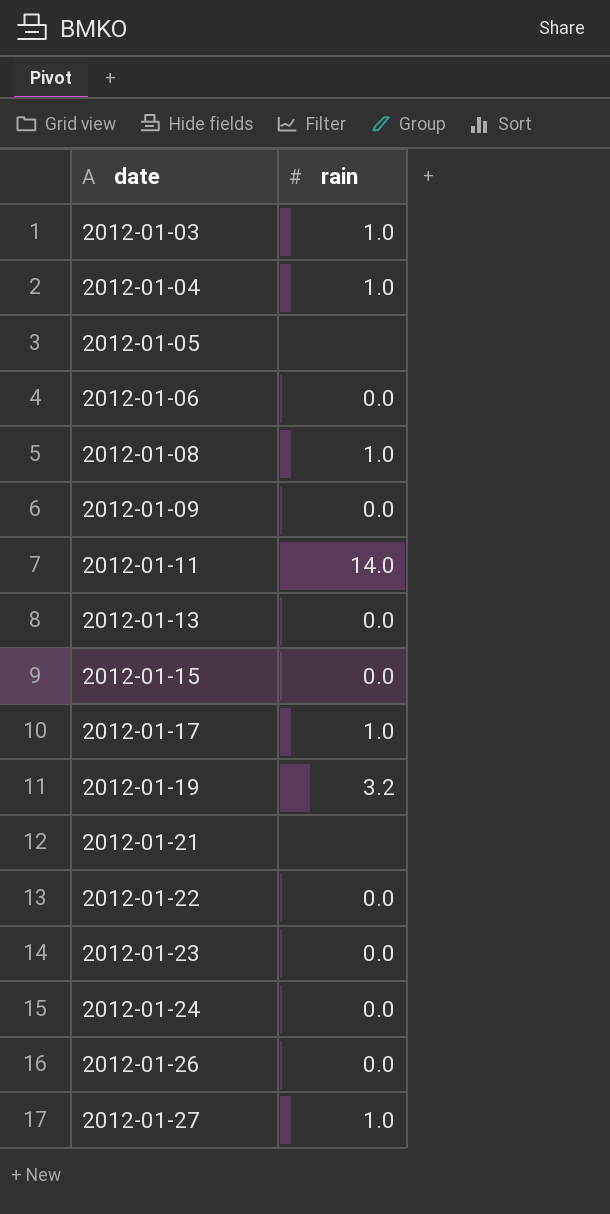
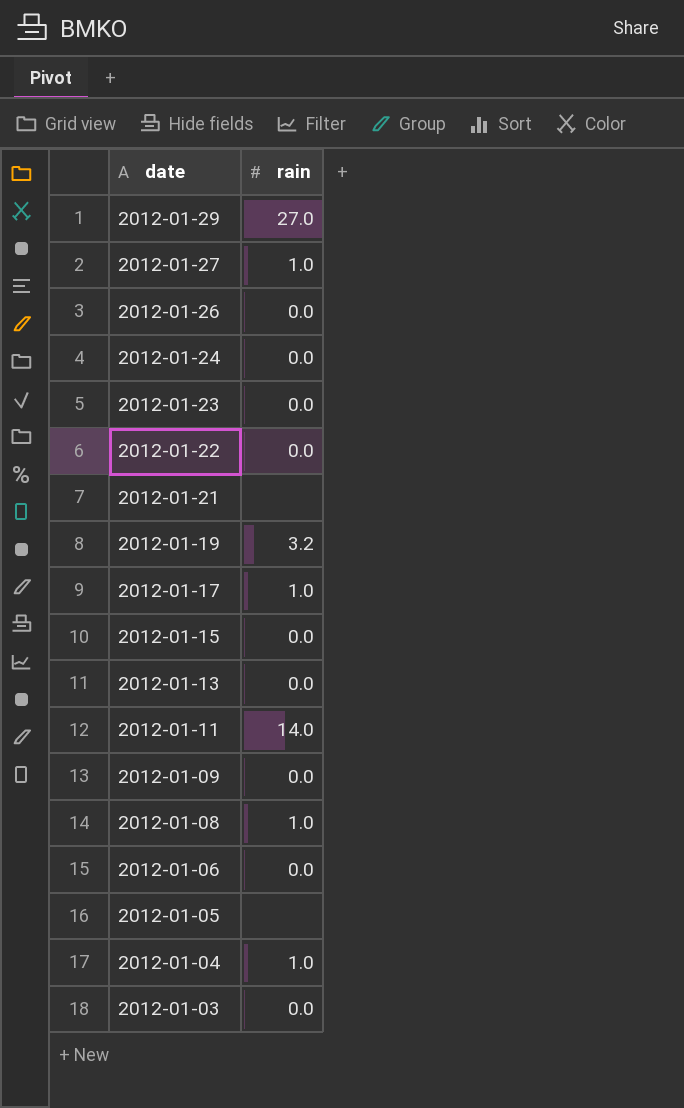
row order: date ascending -> date descending
row 2012-01-29: none -> 27.0
2012-01-03 | rain: 1.0 -> 0.0

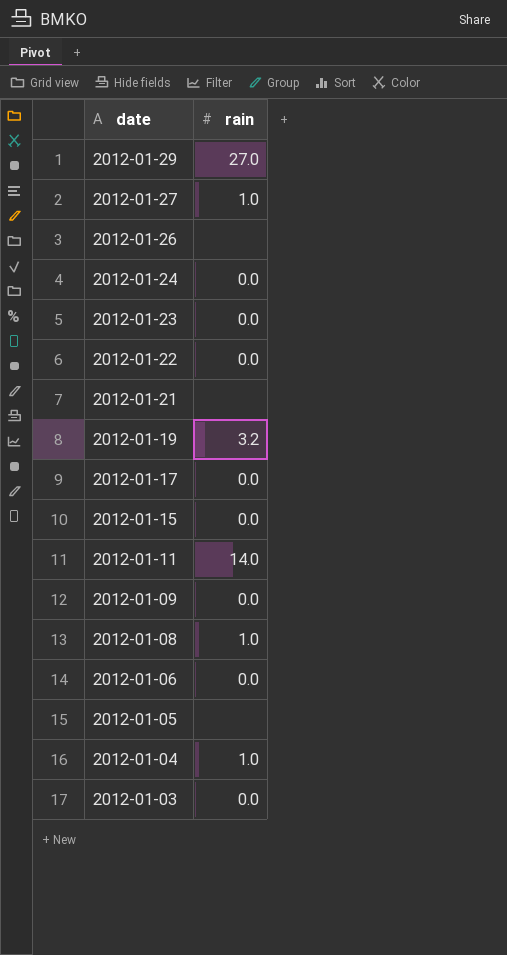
row 2012-01-13: 0.0 -> none
2012-01-26 | rain: 0.0 -> none
2012-01-17 | rain: 1.0 -> 0.0

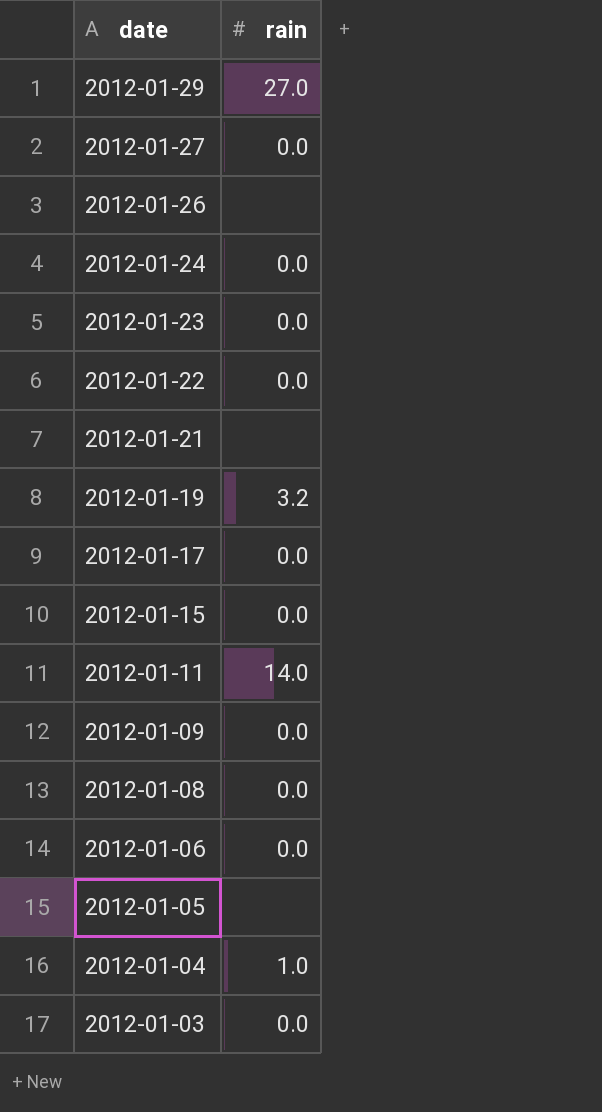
2012-01-27 | rain: 1.0 -> 0.0
2012-01-08 | rain: 1.0 -> 0.0

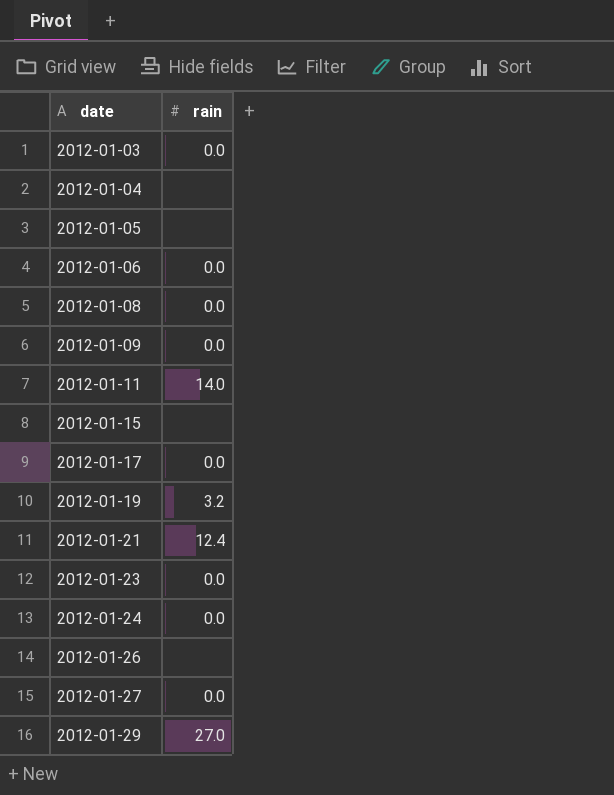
row order: date descending -> date ascending
row 2012-01-22: 0.0 -> none
2012-01-04 | rain: 1.0 -> none
2012-01-15 | rain: 0.0 -> none
2012-01-21 | rain: none -> 12.4

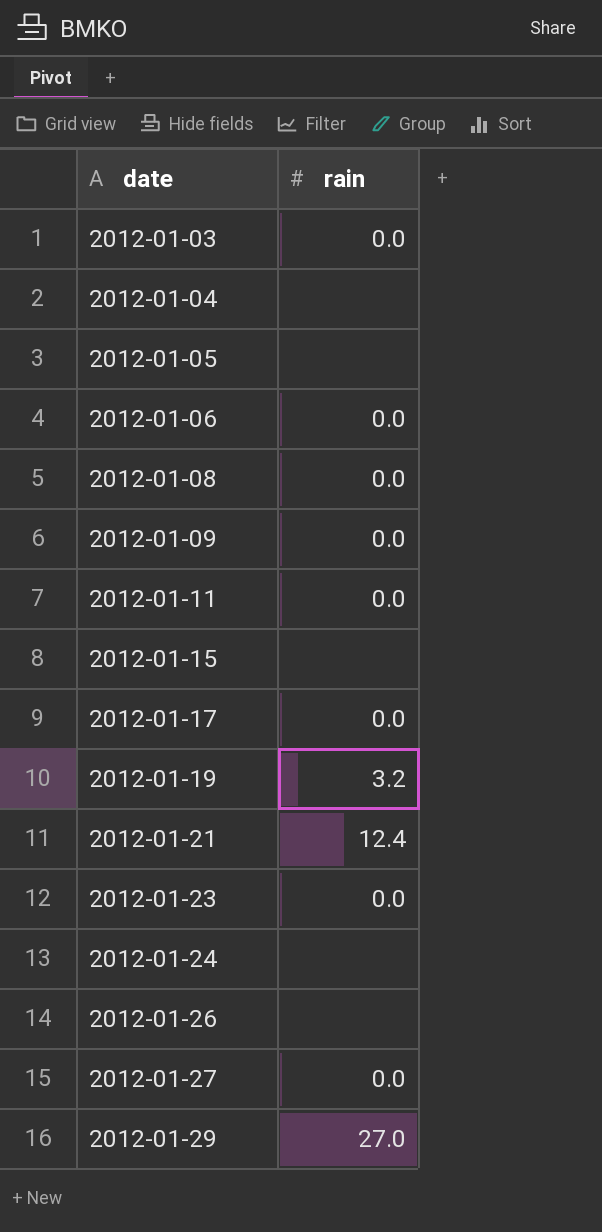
2012-01-11 | rain: 14.0 -> 0.0
2012-01-24 | rain: 0.0 -> none

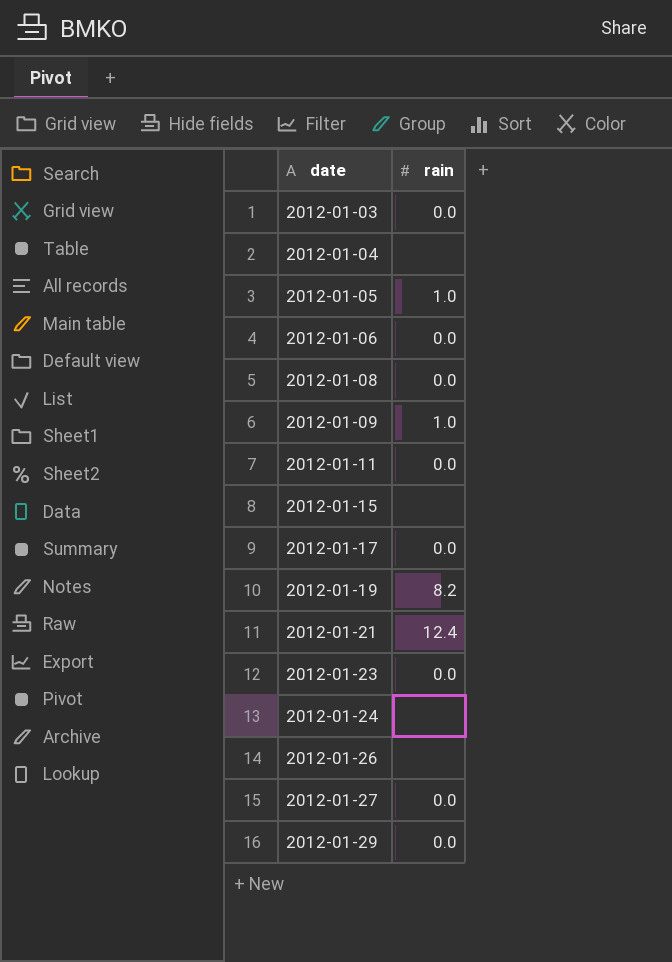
2012-01-05 | rain: none -> 1.0
2012-01-09 | rain: 0.0 -> 1.0
2012-01-19 | rain: 3.2 -> 8.2
2012-01-29 | rain: 27.0 -> 0.0

